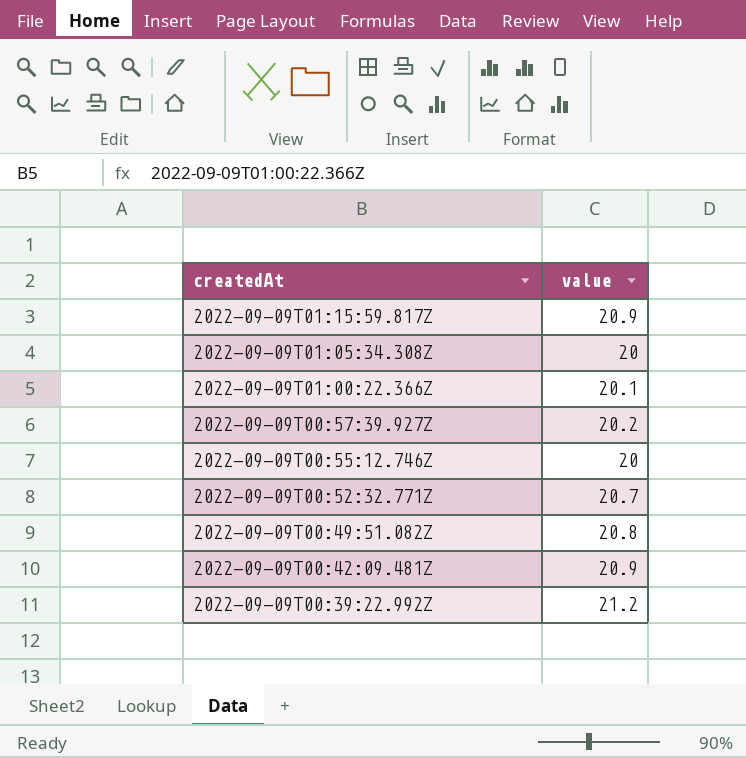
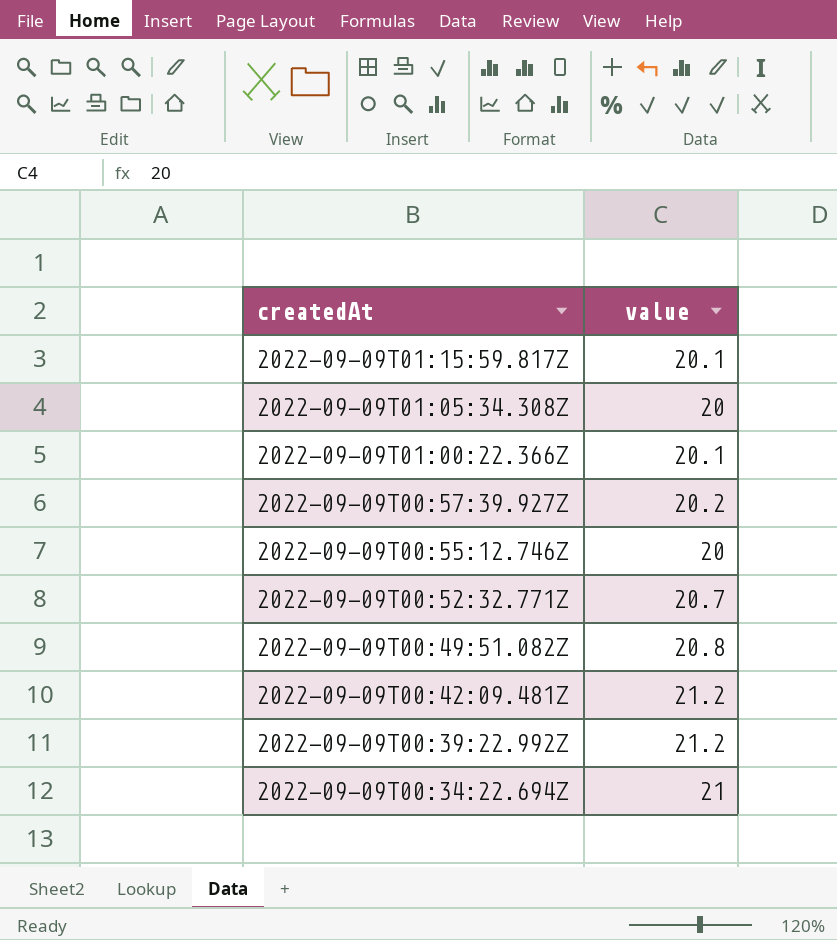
2022-09-09T01:15:59.817Z | value: 20.9 -> 20.1
2022-09-09T00:42:09.481Z | value: 20.9 -> 21.2
row 2022-09-09T00:34:22.694Z: none -> 21

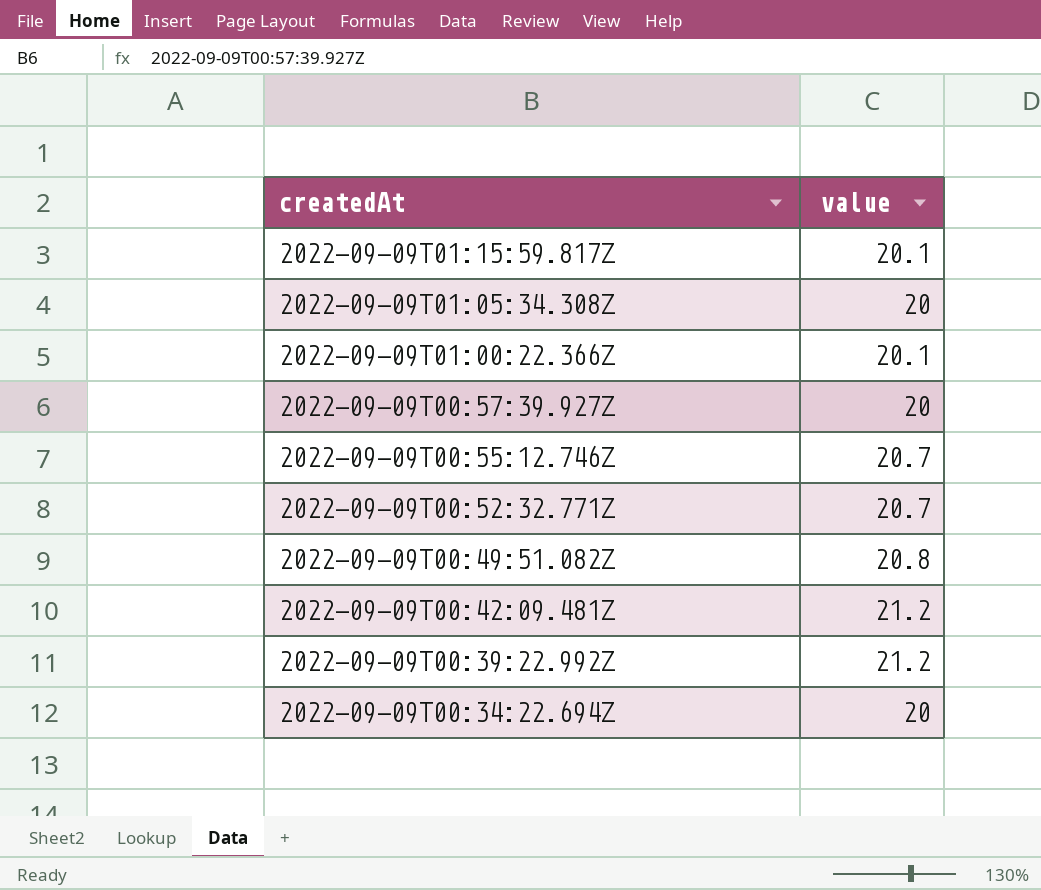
2022-09-09T00:57:39.927Z | value: 20.2 -> 20
2022-09-09T00:55:12.746Z | value: 20 -> 20.7
2022-09-09T00:34:22.694Z | value: 21 -> 20

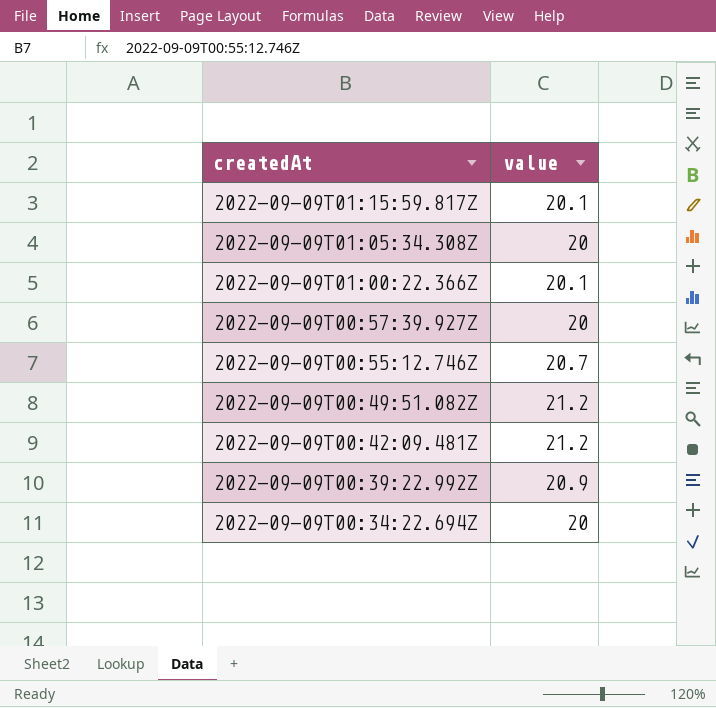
row 2022-09-09T00:52:32.771Z: 20.7 -> none
2022-09-09T00:49:51.082Z | value: 20.8 -> 21.2
2022-09-09T00:39:22.992Z | value: 21.2 -> 20.9

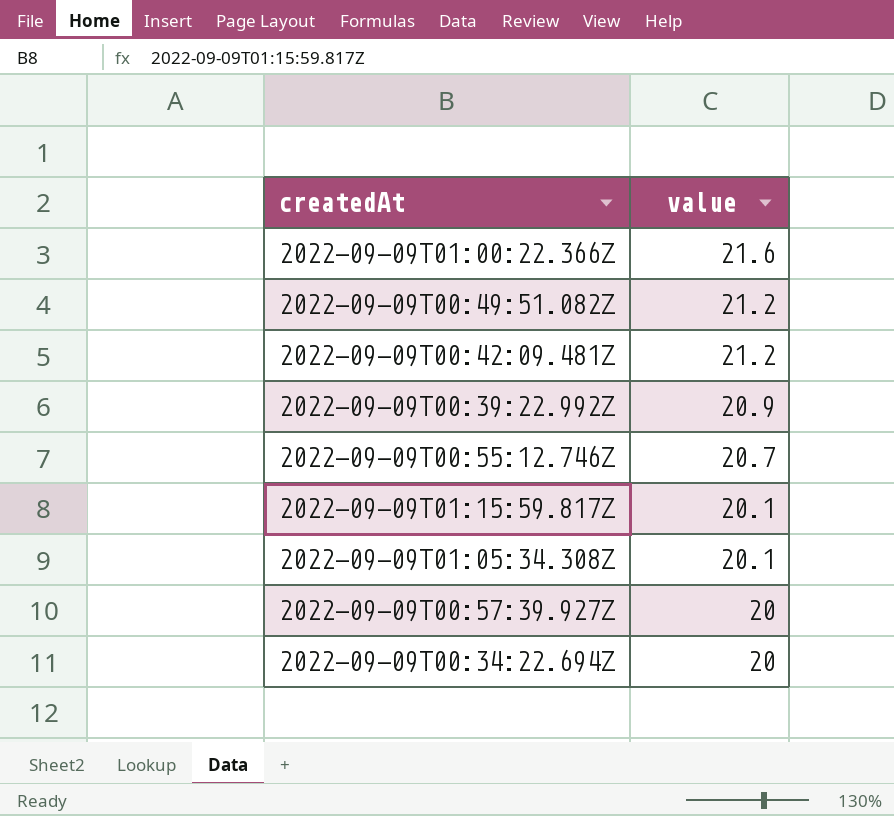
row order: createdAt descending -> value descending
2022-09-09T01:00:22.366Z | value: 20.1 -> 21.6
2022-09-09T01:05:34.308Z | value: 20 -> 20.1

